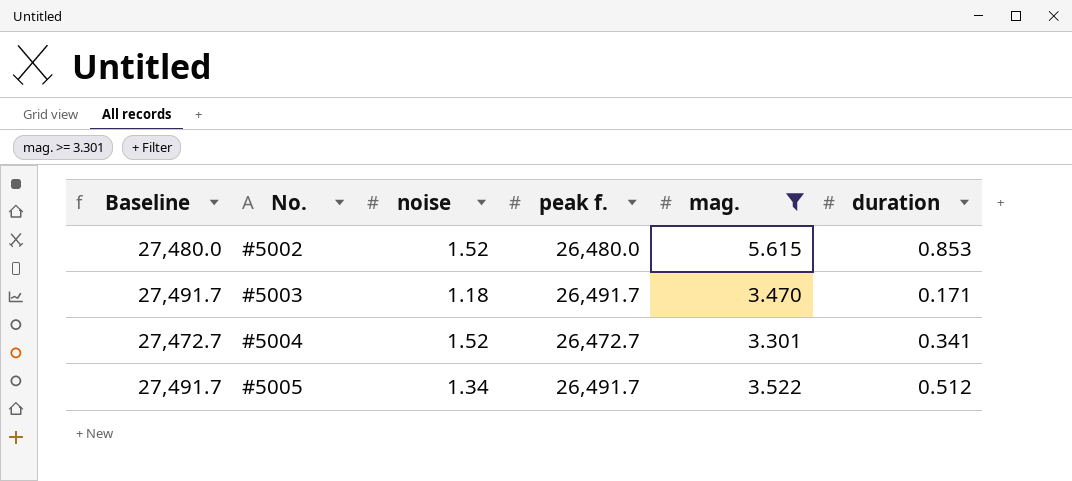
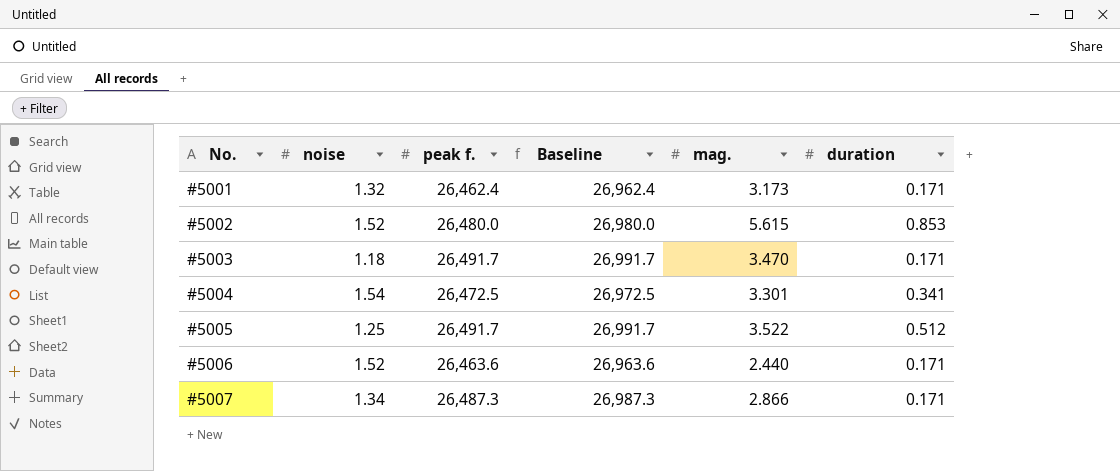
filter: mag. >= 3.301 -> none
column Baseline | formula: [peak f.] + 1000 -> [peak f.] + 500
column Baseline | position: 1 -> 4
#5004 | noise: 1.52 -> 1.54
#5004 | peak f.: 26,472.7 -> 26,472.5
#5005 | noise: 1.34 -> 1.25

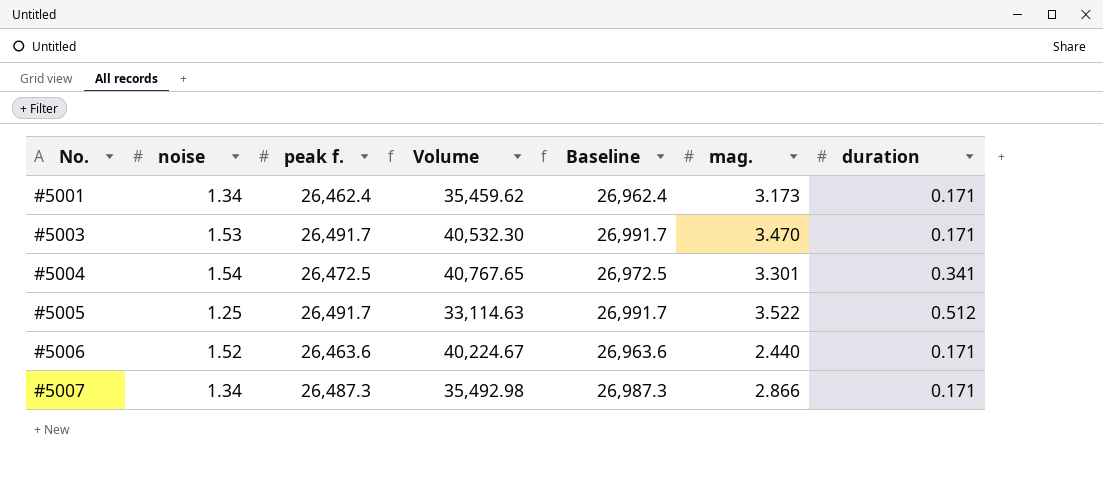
column Volume | formula: none -> [noise] * [peak f.]
row #5002: 1.52 | 26,480.0 | 26,980.0 | 5.615 | 0.853 -> none
#5001 | noise: 1.32 -> 1.34
#5003 | noise: 1.18 -> 1.53

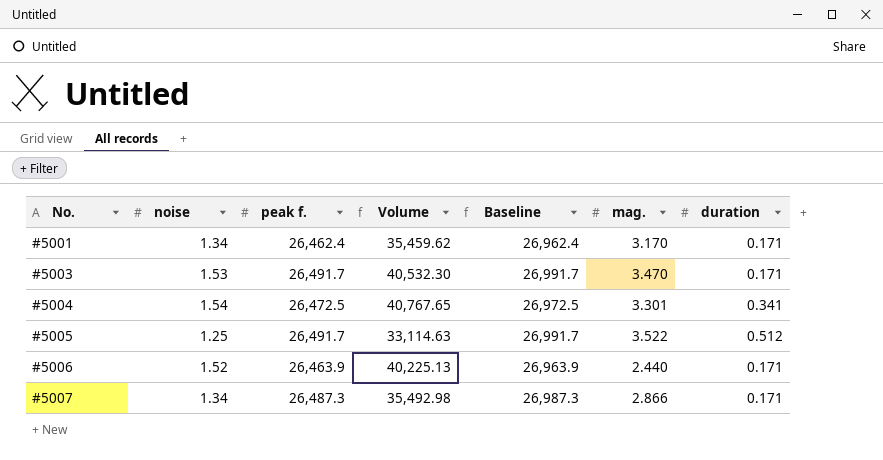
#5001 | mag.: 3.173 -> 3.170
#5006 | peak f.: 26,463.6 -> 26,463.9
#5006 | Volume: 40,224.67 -> 40,225.13
#5006 | Baseline: 26,963.6 -> 26,963.9

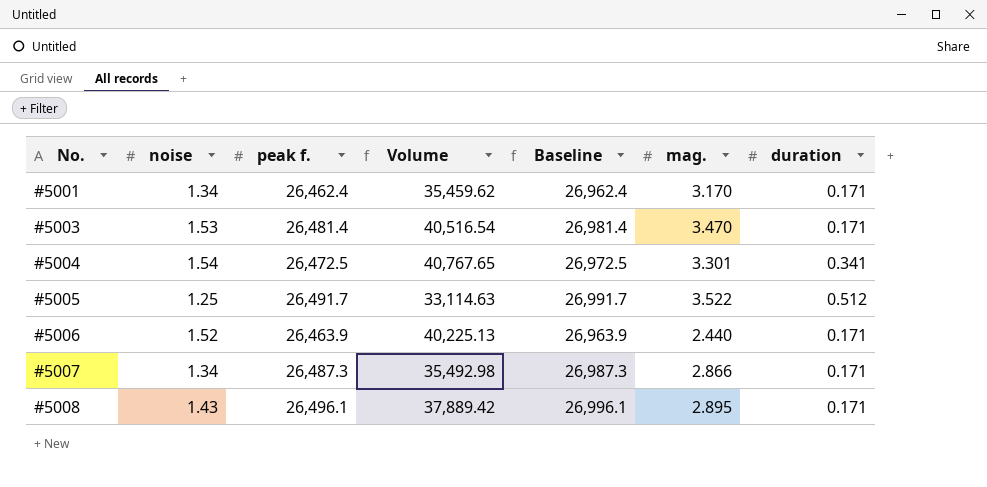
#5003 | peak f.: 26,491.7 -> 26,481.4
#5003 | Volume: 40,532.30 -> 40,516.54
#5003 | Baseline: 26,991.7 -> 26,981.4
row #5008: none -> 1.43 | 26,496.1 | 37,889.42 | 26,996.1 | 2.895 | 0.171

